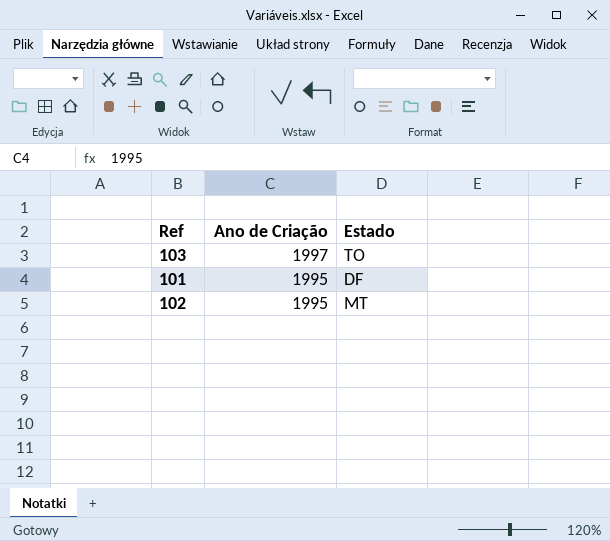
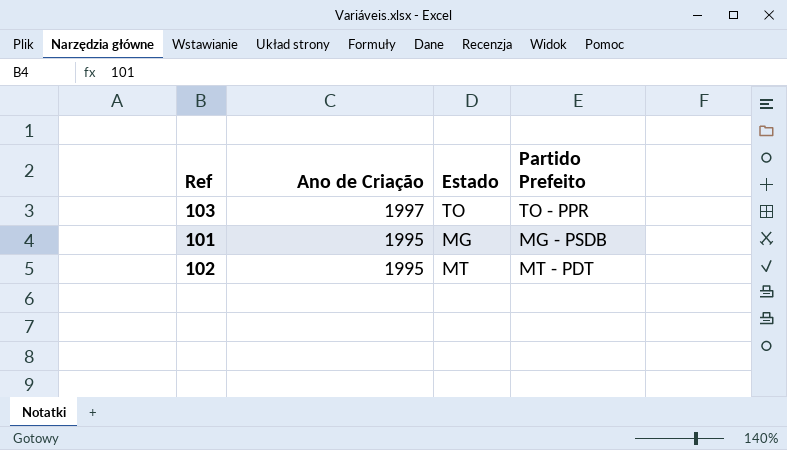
column Partido Prefeito | position: none -> 4
101 | Estado: DF -> MG

